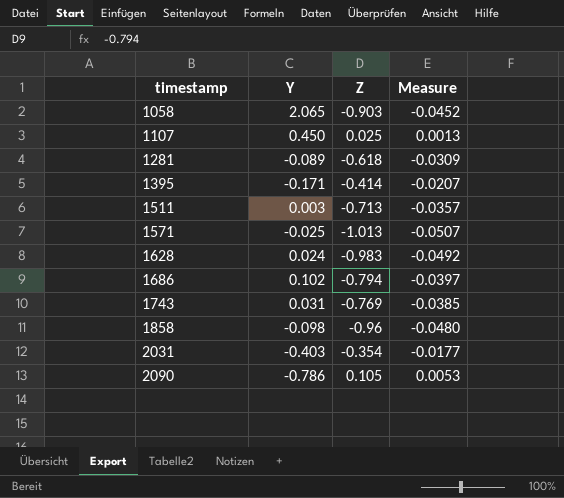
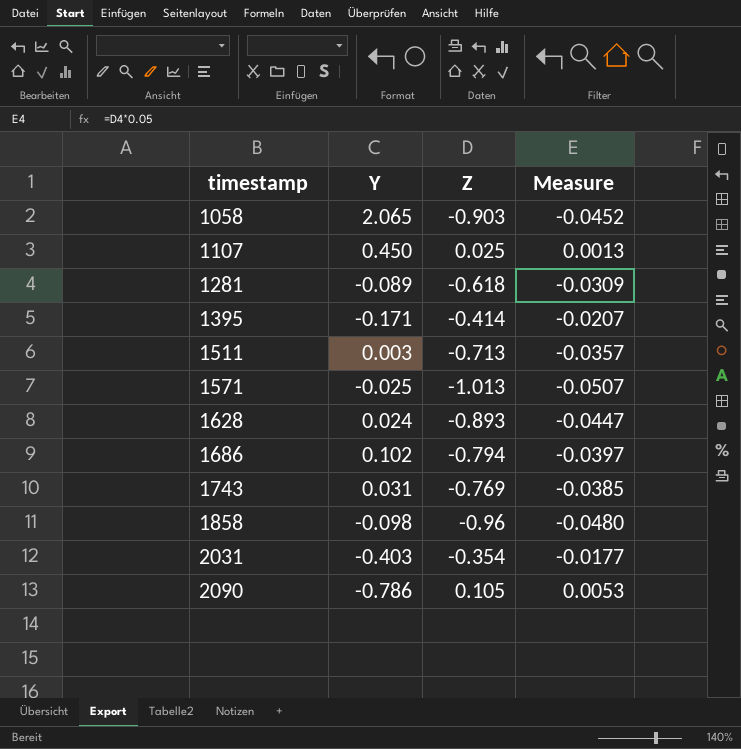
1628 | Z: -0.983 -> -0.893
1628 | Measure: -0.0492 -> -0.0447

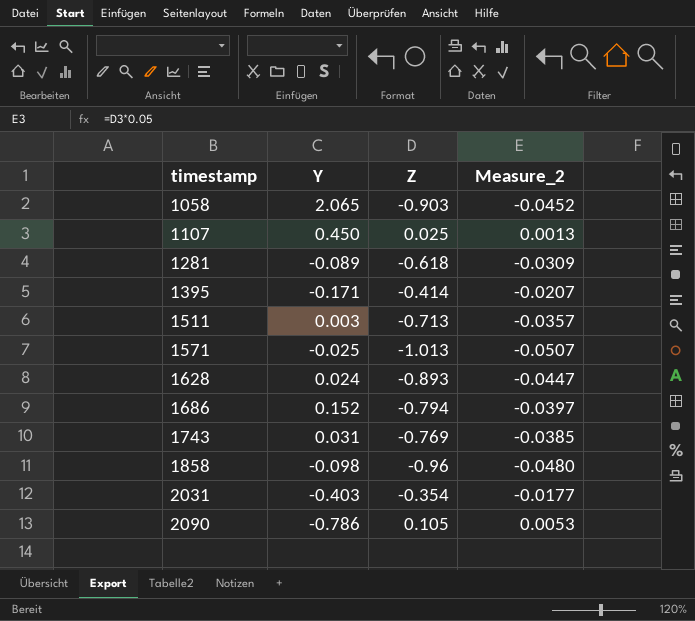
column name: Measure -> Measure_2
1686 | Y: 0.102 -> 0.152

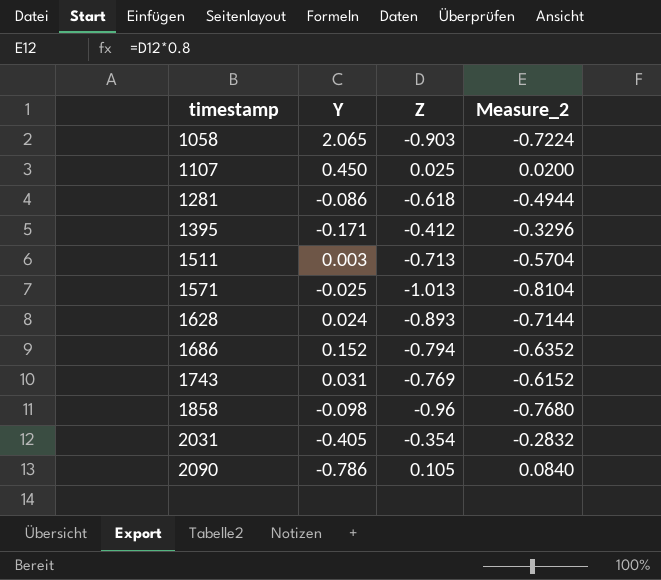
column Measure_2 | formula: [Z] * 0.05 -> [Z] * 0.8
1281 | Y: -0.089 -> -0.086
1395 | Z: -0.414 -> -0.412
2031 | Y: -0.403 -> -0.405

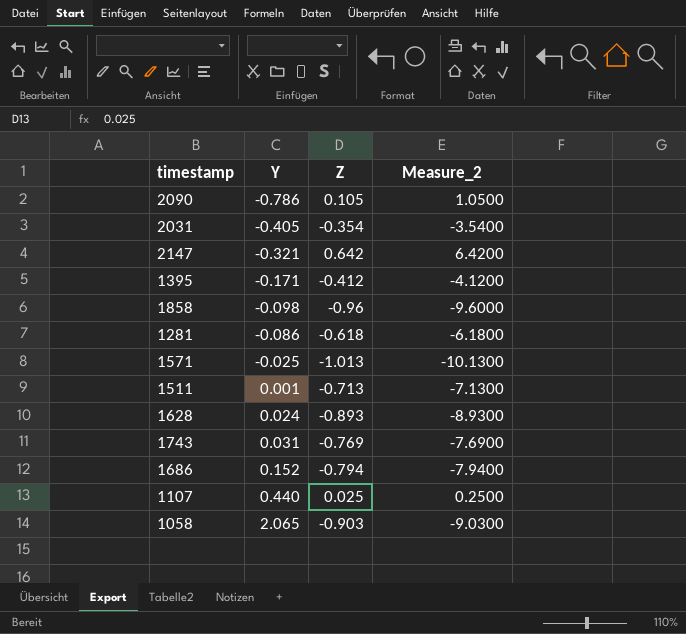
row order: timestamp ascending -> Y ascending
column Measure_2 | formula: [Z] * 0.8 -> [Z] * 10
row 2147: none -> -0.321 | 0.642 | 6.4200
1511 | Y: 0.003 -> 0.001
1107 | Y: 0.450 -> 0.440

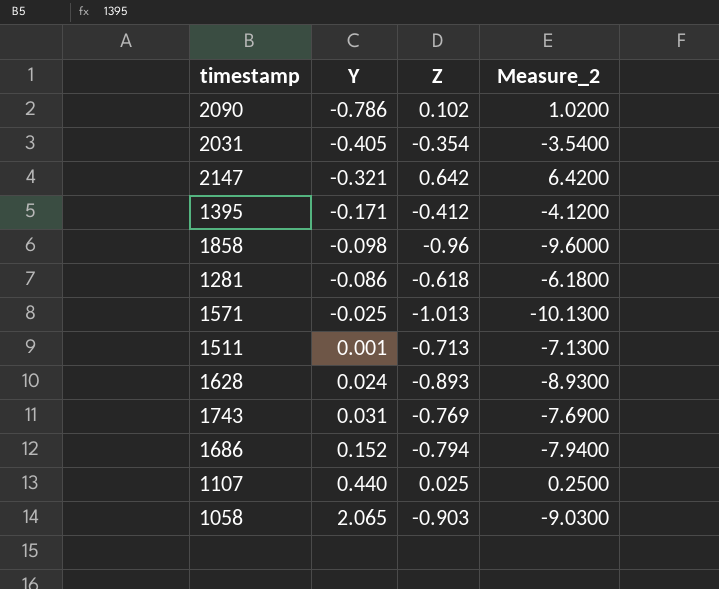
2090 | Z: 0.105 -> 0.102
2090 | Measure_2: 1.0500 -> 1.0200

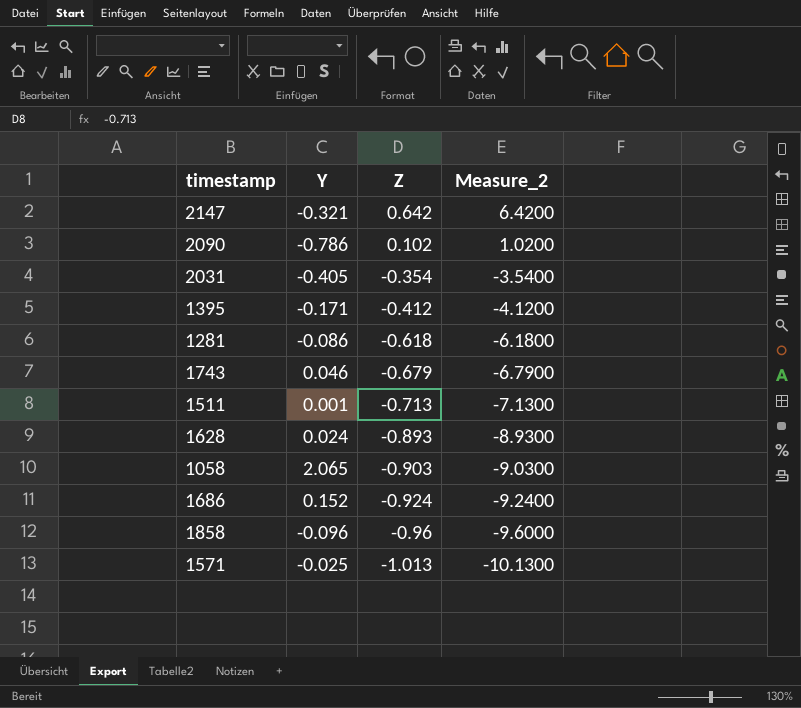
row order: Y ascending -> Z descending
row 1107: 0.440 | 0.025 | 0.2500 -> none
1743 | Y: 0.031 -> 0.046
1743 | Z: -0.769 -> -0.679
1743 | Measure_2: -7.6900 -> -6.7900
1686 | Z: -0.794 -> -0.924
1686 | Measure_2: -7.9400 -> -9.2400
1858 | Y: -0.098 -> -0.096

